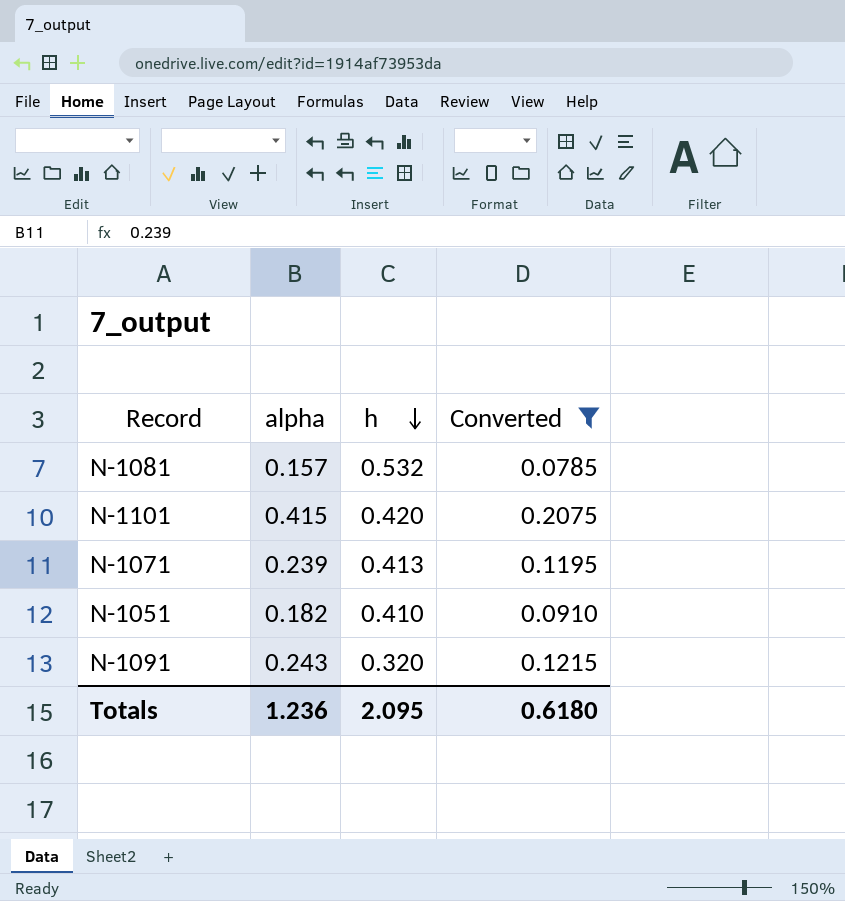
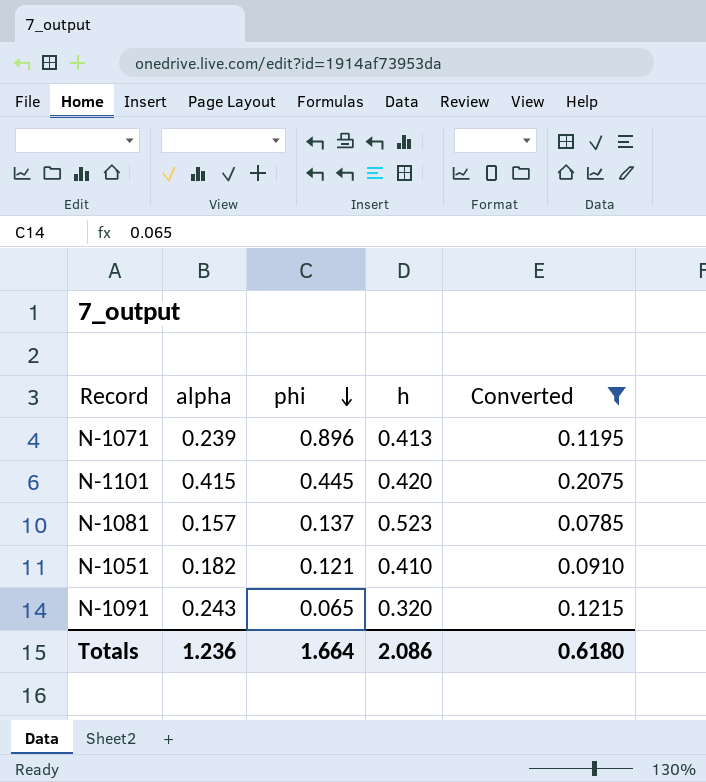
row order: h descending -> phi descending
column phi | position: none -> 3
N-1081 | h: 0.532 -> 0.523
Totals | h: 2.095 -> 2.086

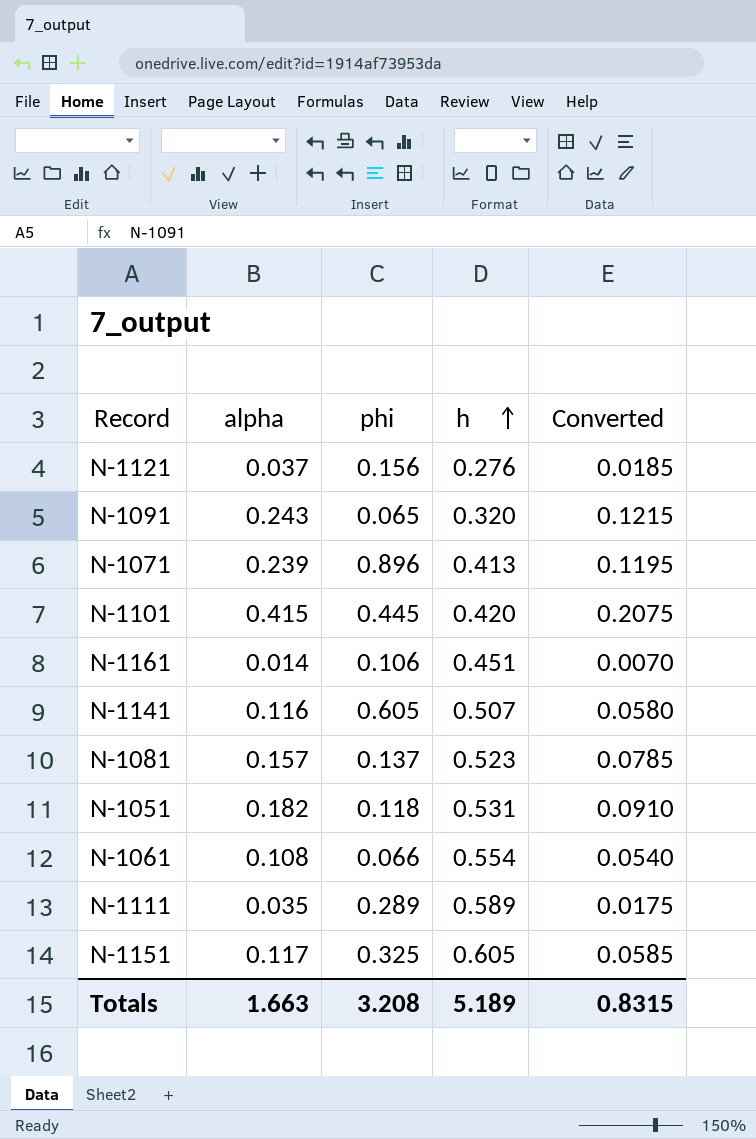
filter: Converted >= 0.0785 -> none
row order: phi descending -> h ascending
N-1051 | phi: 0.121 -> 0.118
N-1051 | h: 0.410 -> 0.531
Totals | alpha: 1.236 -> 1.663
Totals | phi: 1.664 -> 3.208
Totals | h: 2.086 -> 5.189
Totals | Converted: 0.6180 -> 0.8315

